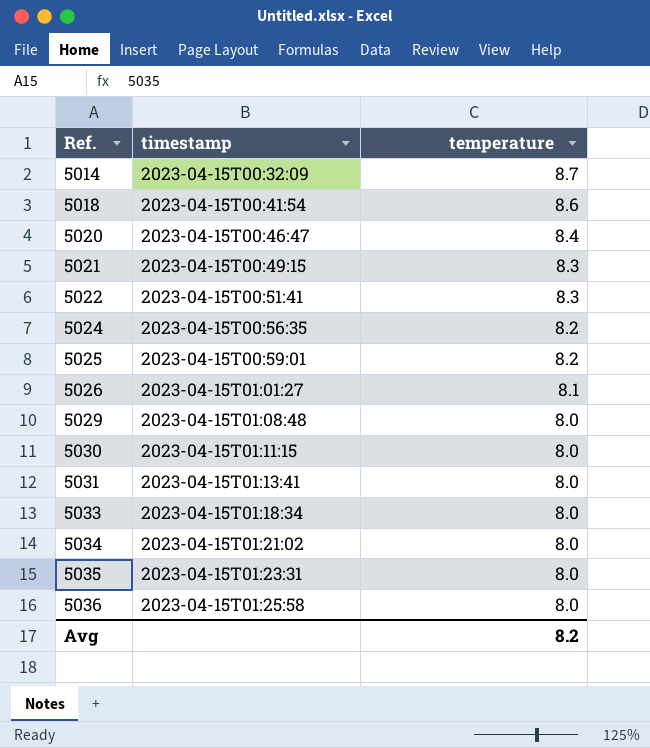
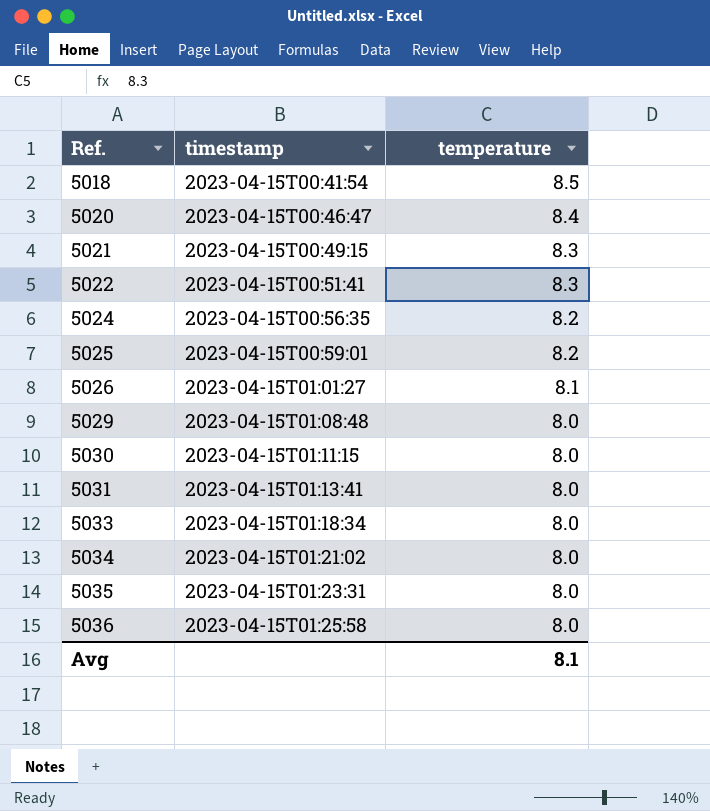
row 5014: 2023-04-15T00:32:09 | 8.7 -> none
5018 | temperature: 8.6 -> 8.5
Avg | temperature: 8.2 -> 8.1

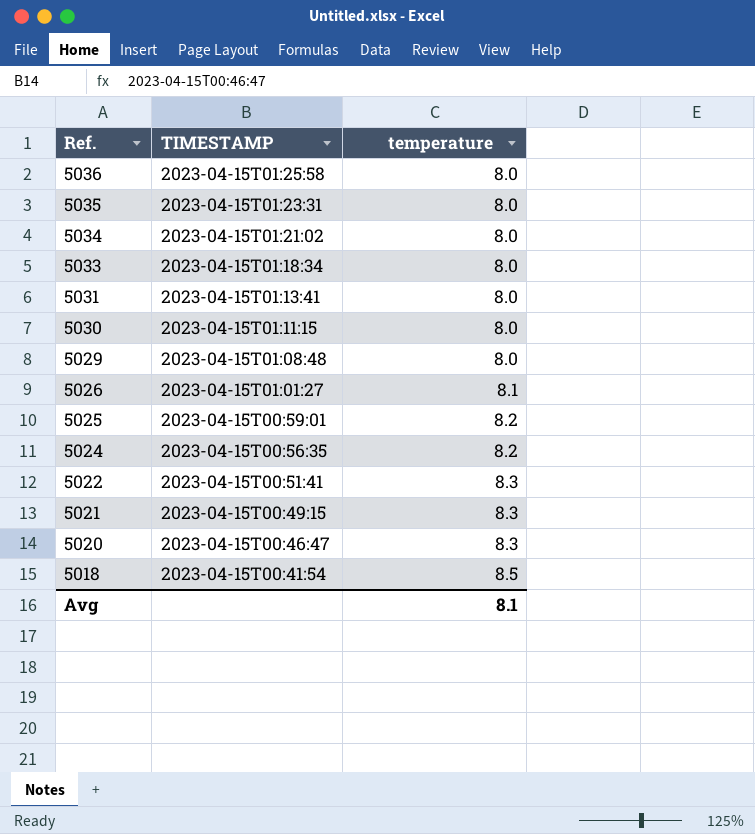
row order: Ref. ascending -> Ref. descending
column name: timestamp -> TIMESTAMP
5020 | temperature: 8.4 -> 8.3

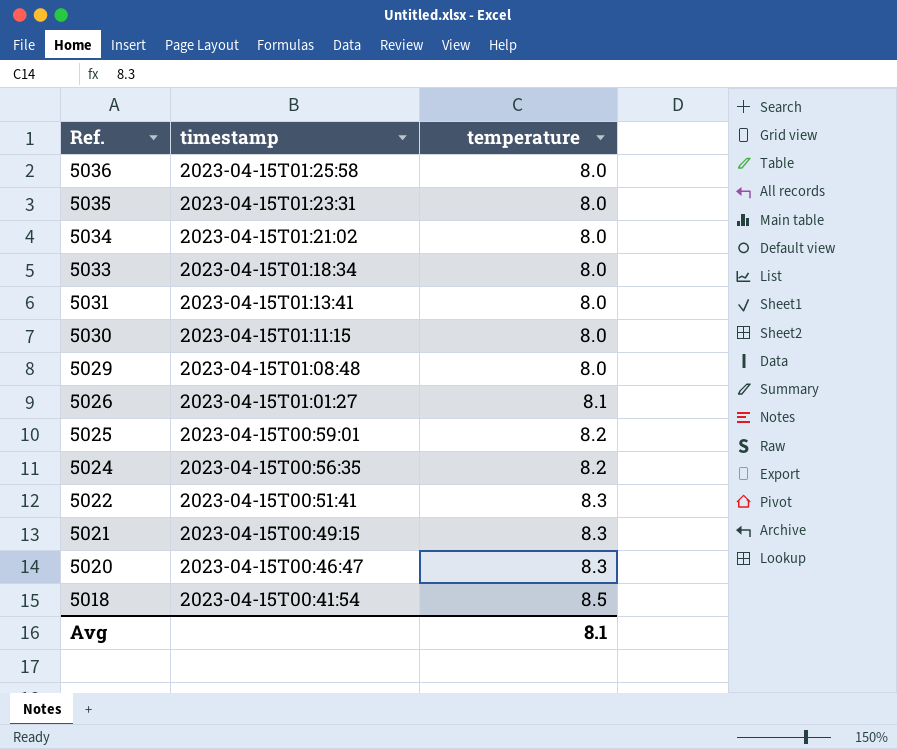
column name: TIMESTAMP -> timestamp

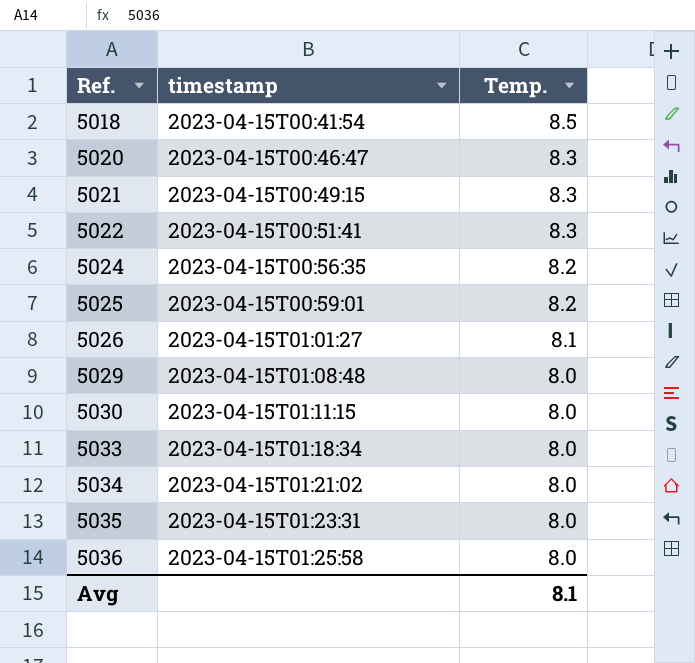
row order: Ref. descending -> Ref. ascending
column name: temperature -> Temp.
row 5031: 2023-04-15T01:13:41 | 8.0 -> none

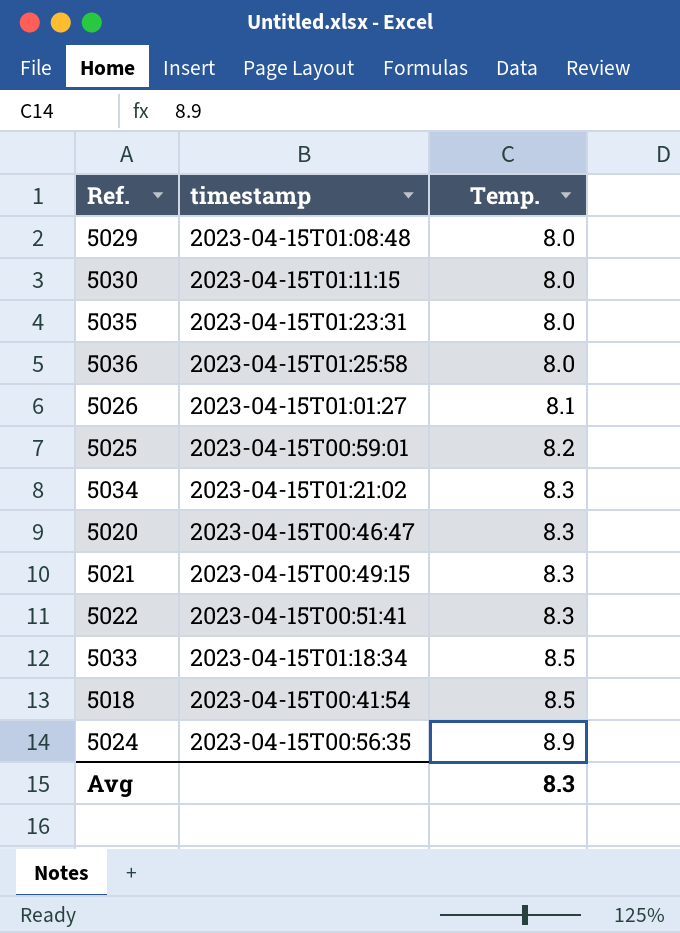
row order: Ref. ascending -> Temp. ascending
5034 | Temp.: 8.0 -> 8.3
5033 | Temp.: 8.0 -> 8.5
5024 | Temp.: 8.2 -> 8.9
Avg | Temp.: 8.1 -> 8.3

